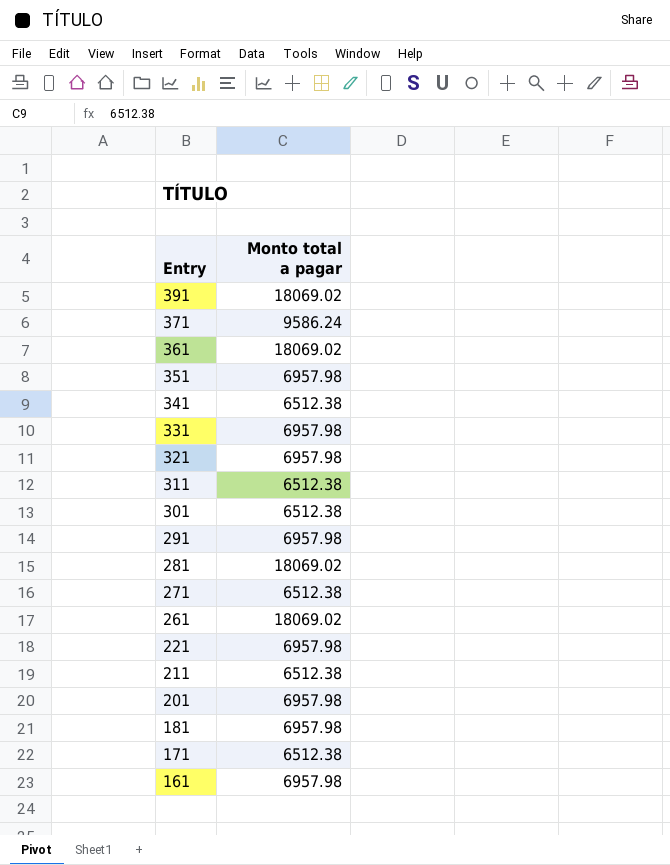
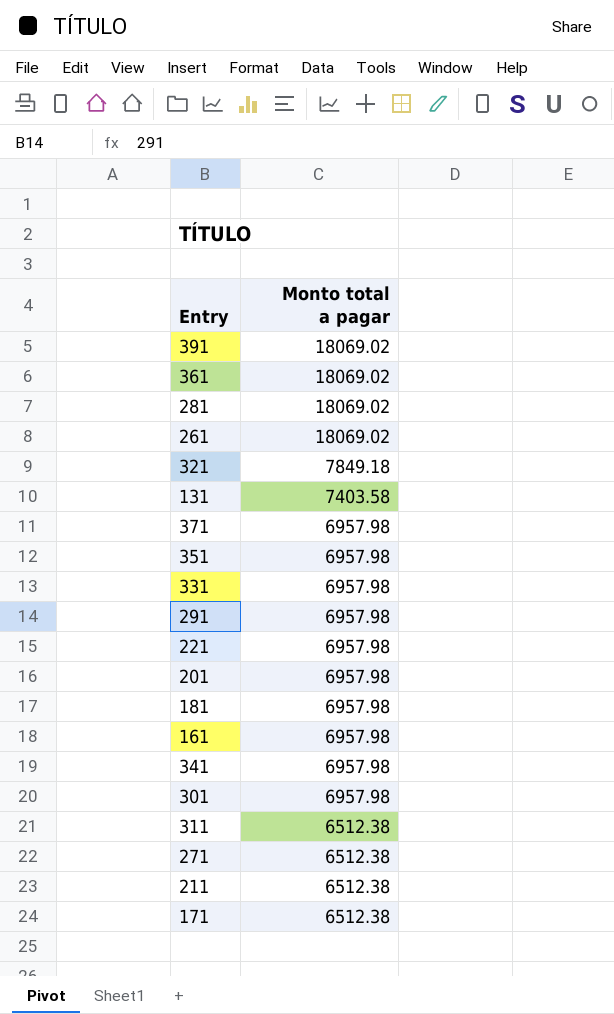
row order: Entry descending -> Monto total a pagar descending
321 | Monto total a pagar: 6957.98 -> 7849.18
row 131: none -> 7403.58
371 | Monto total a pagar: 9586.24 -> 6957.98
341 | Monto total a pagar: 6512.38 -> 6957.98
301 | Monto total a pagar: 6512.38 -> 6957.98

